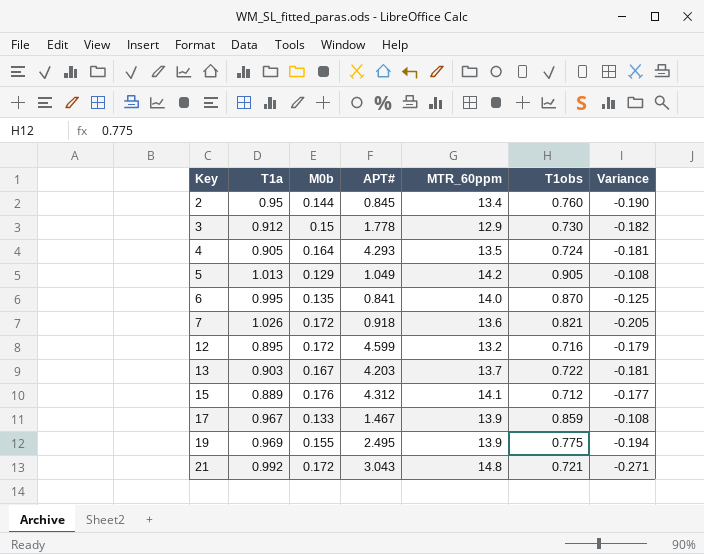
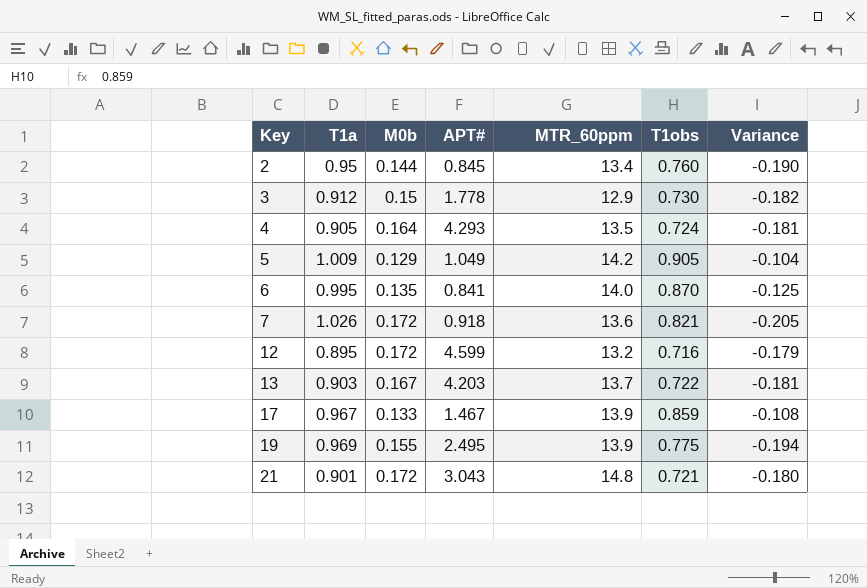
row 15: 0.889 | 0.176 | 4.312 | 14.1 | 0.712 | -0.177 -> none
5 | T1a: 1.013 -> 1.009
5 | Variance: -0.108 -> -0.104
21 | T1a: 0.992 -> 0.901
21 | Variance: -0.271 -> -0.180

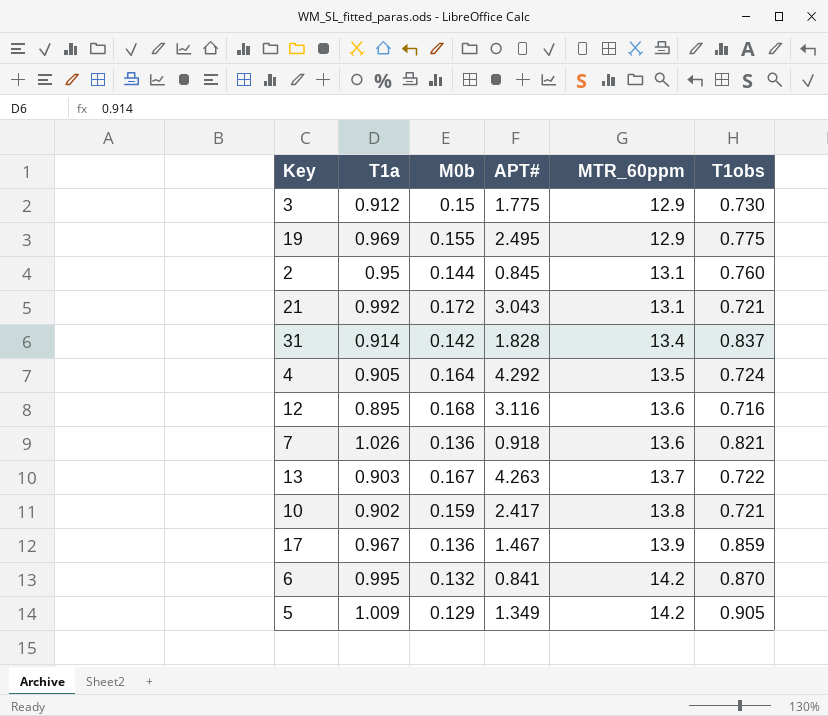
row order: Key ascending -> MTR_60ppm ascending
column Variance | formula: [T1obs] - [T1a] -> none
3 | APT#: 1.778 -> 1.775
19 | MTR_60ppm: 13.9 -> 12.9
2 | MTR_60ppm: 13.4 -> 13.1
21 | T1a: 0.901 -> 0.992
21 | MTR_60ppm: 14.8 -> 13.1
row 31: none -> 0.914 | 0.142 | 1.828 | 13.4 | 0.837
4 | APT#: 4.293 -> 4.292
12 | M0b: 0.172 -> 0.168
12 | APT#: 4.599 -> 3.116
12 | MTR_60ppm: 13.2 -> 13.6
7 | M0b: 0.172 -> 0.136
13 | APT#: 4.203 -> 4.263
row 10: none -> 0.902 | 0.159 | 2.417 | 13.8 | 0.721
17 | M0b: 0.133 -> 0.136
6 | M0b: 0.135 -> 0.132
6 | MTR_60ppm: 14.0 -> 14.2
5 | APT#: 1.049 -> 1.349

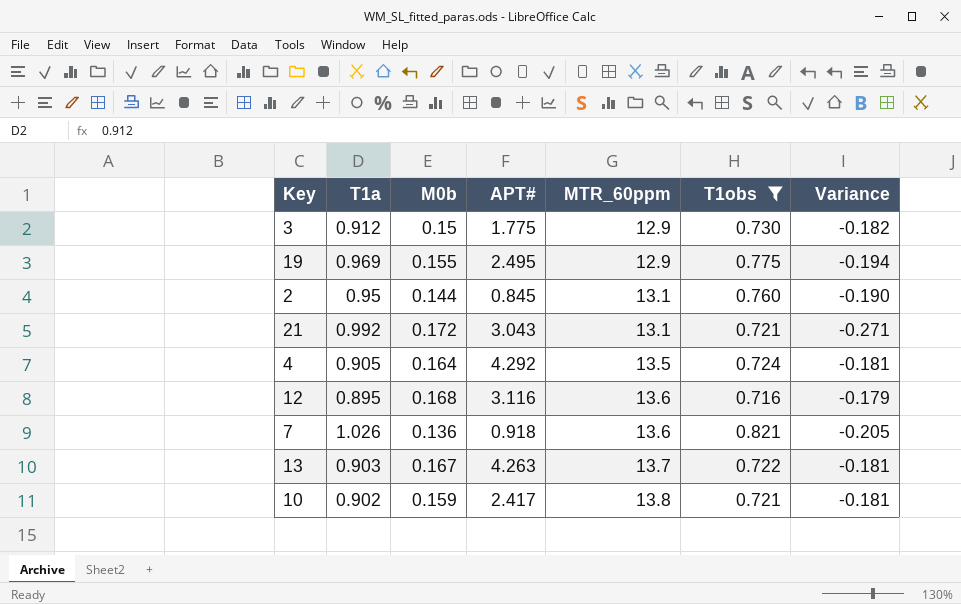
filter: none -> T1obs <= 0.821
column Variance | formula: none -> [T1obs] - [T1a]

